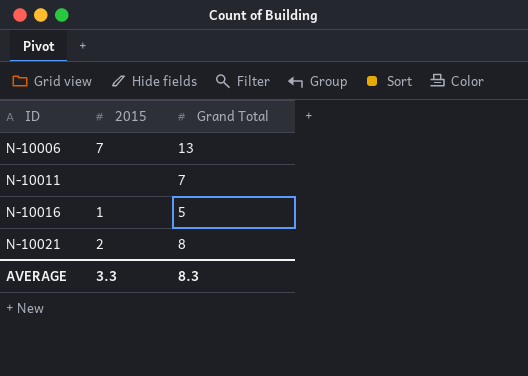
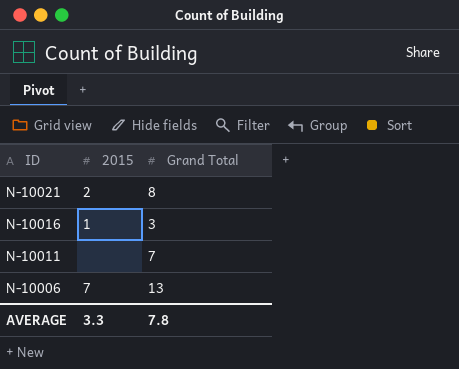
row order: ID ascending -> ID descending
N-10016 | Grand Total: 5 -> 3
AVERAGE | Grand Total: 8.3 -> 7.8

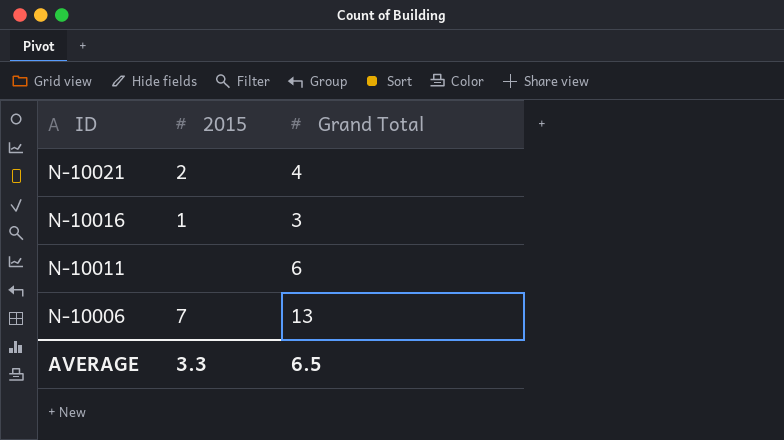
N-10021 | Grand Total: 8 -> 4
N-10011 | Grand Total: 7 -> 6
AVERAGE | Grand Total: 7.8 -> 6.5

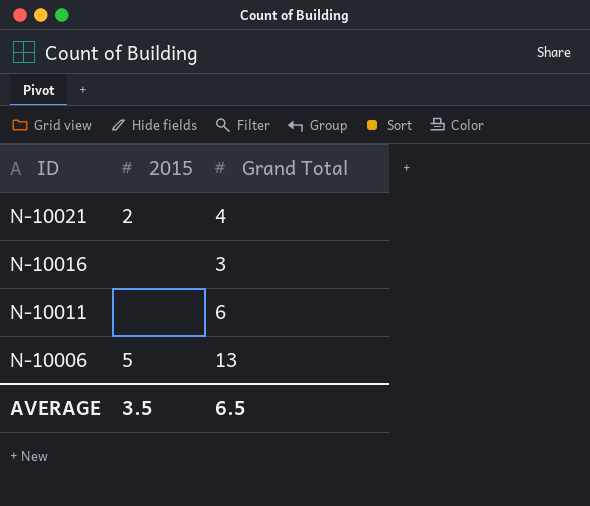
N-10016 | 2015: 1 -> none
N-10006 | 2015: 7 -> 5
AVERAGE | 2015: 3.3 -> 3.5

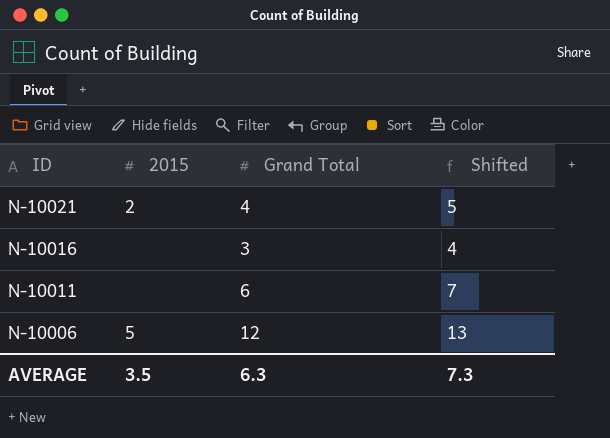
column Shifted | formula: none -> [Grand Total] + 1
N-10006 | Grand Total: 13 -> 12
AVERAGE | Grand Total: 6.5 -> 6.3

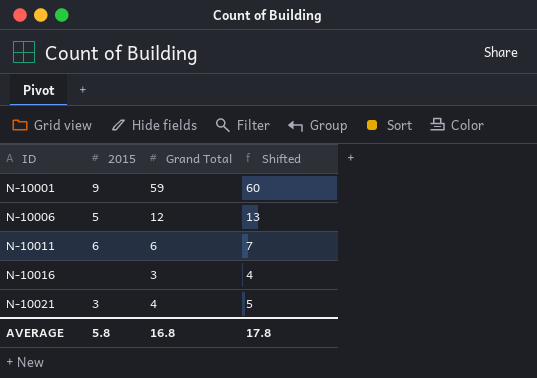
row order: ID descending -> ID ascending
row N-10001: none -> 9 | 59 | 60
N-10011 | 2015: none -> 6
N-10021 | 2015: 2 -> 3
AVERAGE | 2015: 3.5 -> 5.8
AVERAGE | Grand Total: 6.3 -> 16.8
AVERAGE | Shifted: 7.3 -> 17.8

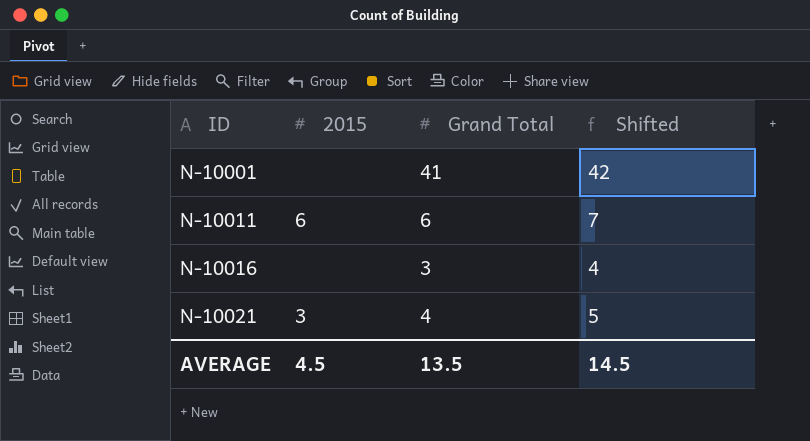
row N-10006: 5 | 12 | 13 -> none
N-10001 | 2015: 9 -> none
N-10001 | Grand Total: 59 -> 41
N-10001 | Shifted: 60 -> 42
AVERAGE | 2015: 5.8 -> 4.5
AVERAGE | Grand Total: 16.8 -> 13.5
AVERAGE | Shifted: 17.8 -> 14.5

